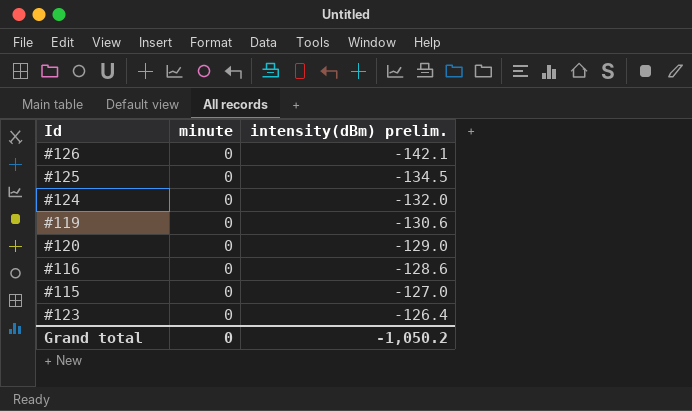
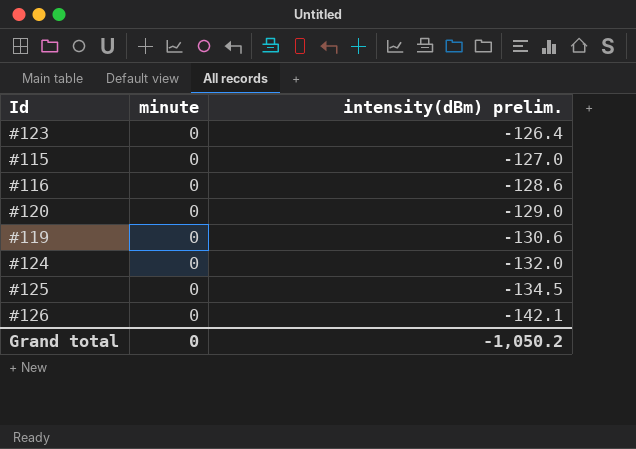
row order: intensity(dBm) prelim. ascending -> intensity(dBm) prelim. descending

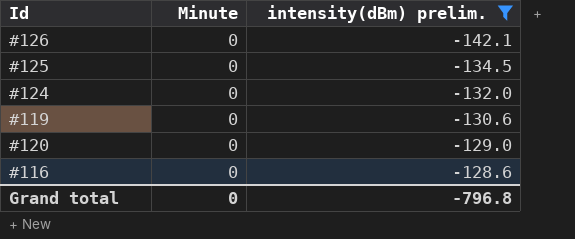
filter: none -> intensity(dBm) prelim. <= -128.6
row order: intensity(dBm) prelim. descending -> intensity(dBm) prelim. ascending
column name: minute -> Minute
Grand total | intensity(dBm) prelim.: -1,050.2 -> -796.8

